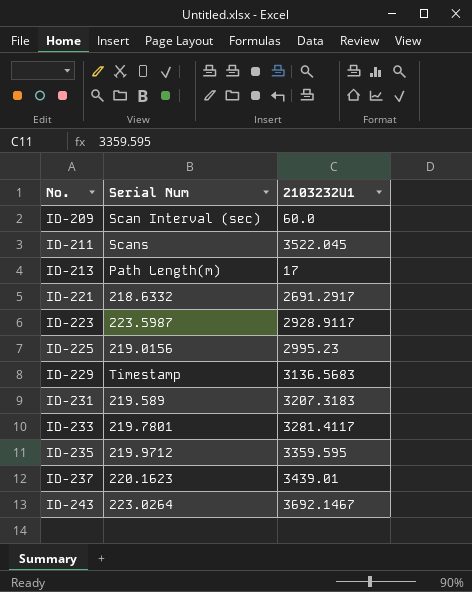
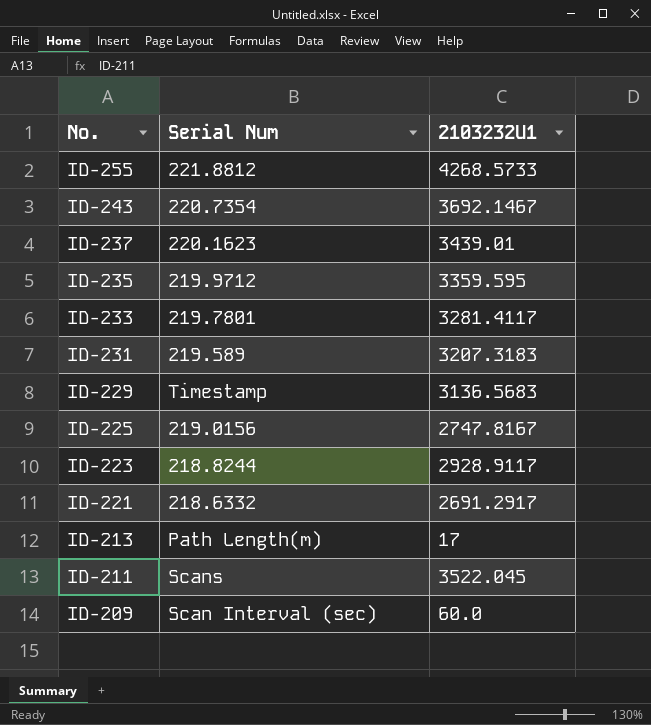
row order: No. ascending -> No. descending
row ID-255: none -> 221.8812 | 4268.5733
ID-243 | Serial Num: 223.0264 -> 220.7354
ID-225 | 2103232U1: 2995.23 -> 2747.8167
ID-223 | Serial Num: 223.5987 -> 218.8244

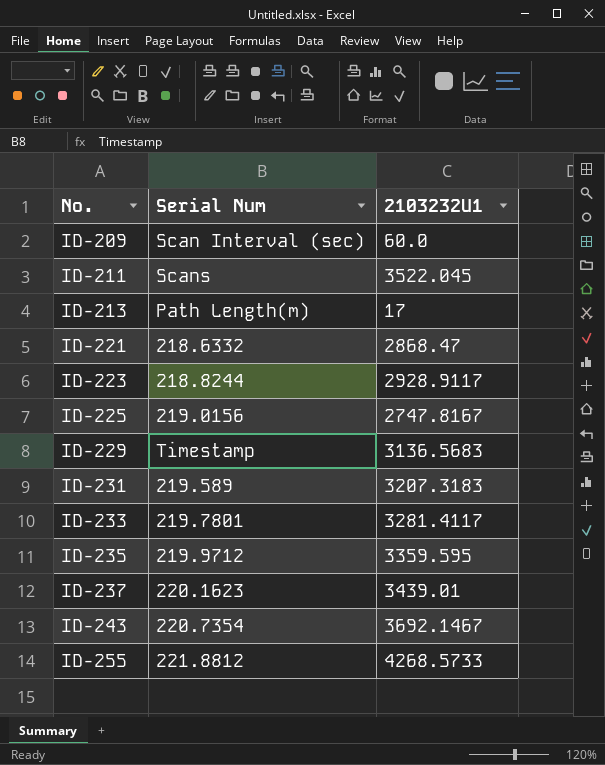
row order: No. descending -> No. ascending
ID-221 | 2103232U1: 2691.2917 -> 2868.47

